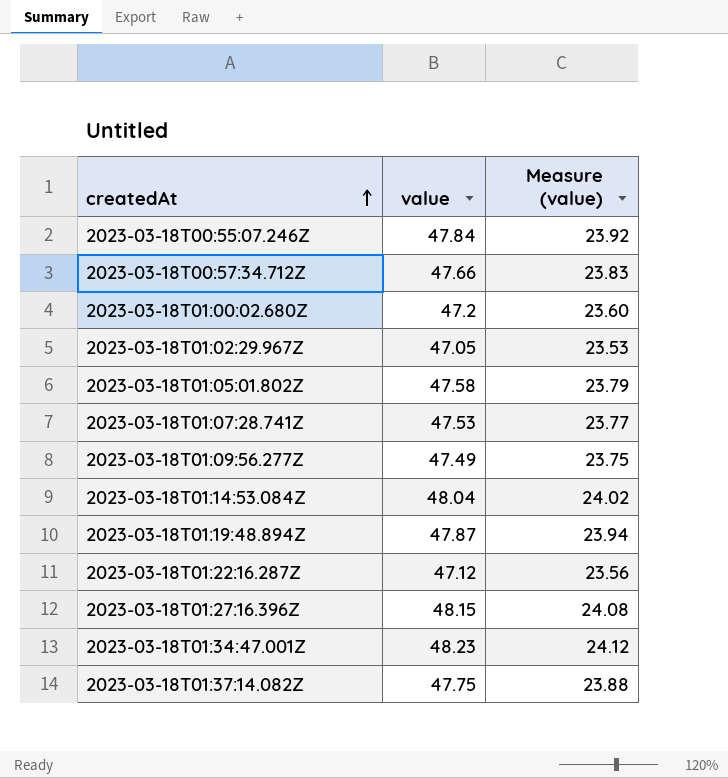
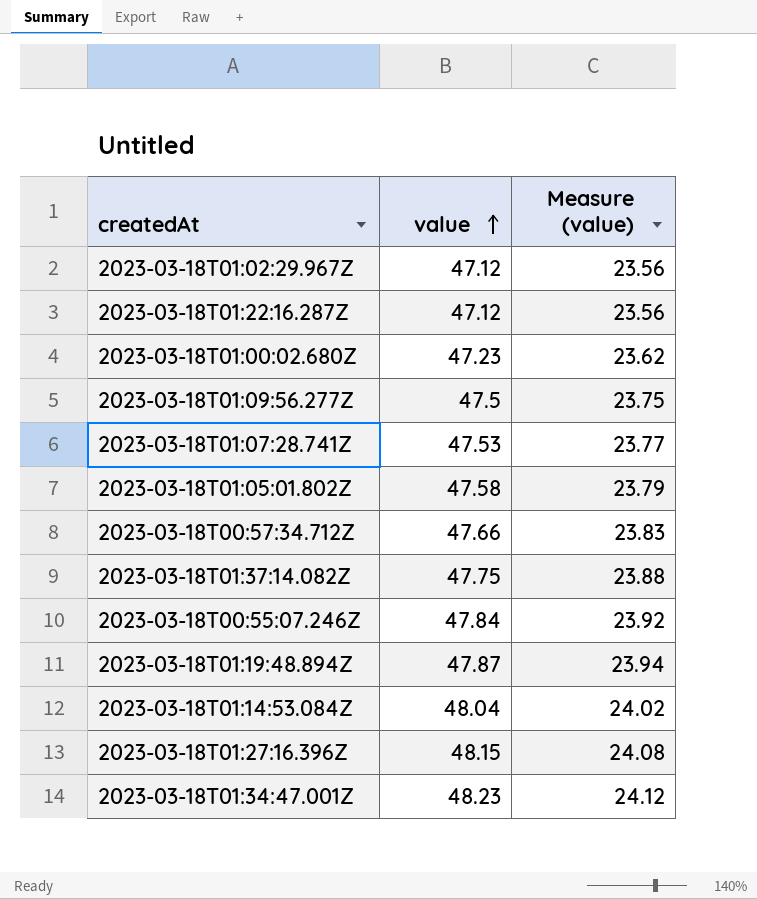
row order: createdAt ascending -> value ascending
2023-03-18T01:02:29.967Z | value: 47.05 -> 47.12
2023-03-18T01:02:29.967Z | Measure (value): 23.53 -> 23.56
2023-03-18T01:00:02.680Z | value: 47.2 -> 47.23
2023-03-18T01:00:02.680Z | Measure (value): 23.60 -> 23.62
2023-03-18T01:09:56.277Z | value: 47.49 -> 47.5

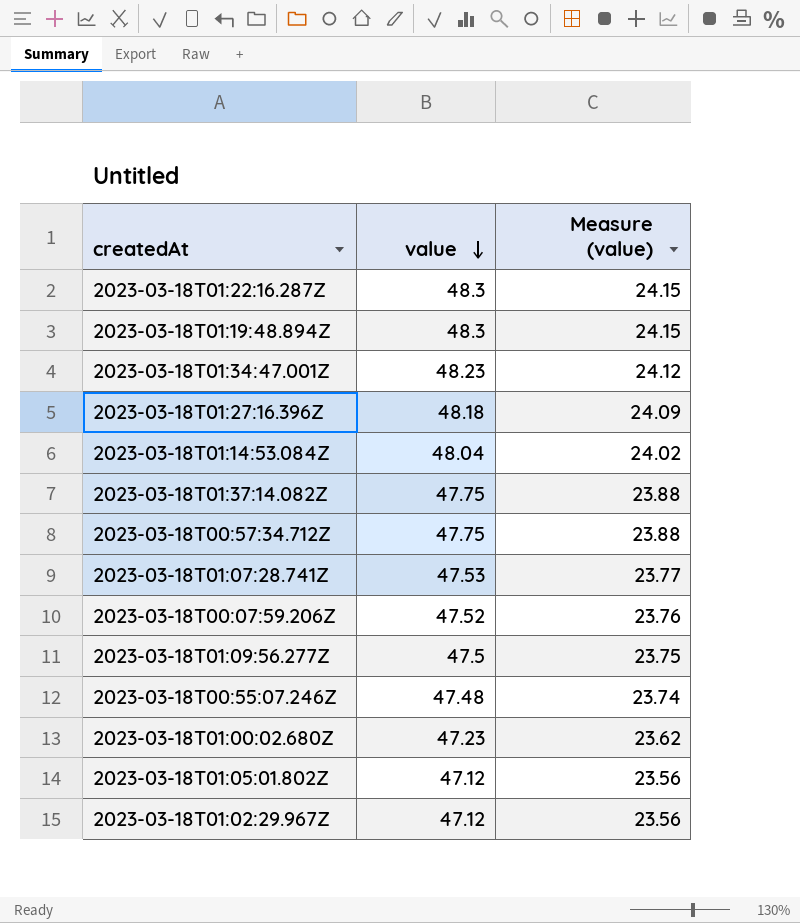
row order: value ascending -> value descending
2023-03-18T01:22:16.287Z | value: 47.12 -> 48.3
2023-03-18T01:22:16.287Z | Measure (value): 23.56 -> 24.15
2023-03-18T01:19:48.894Z | value: 47.87 -> 48.3
2023-03-18T01:19:48.894Z | Measure (value): 23.94 -> 24.15
2023-03-18T01:27:16.396Z | value: 48.15 -> 48.18
2023-03-18T01:27:16.396Z | Measure (value): 24.08 -> 24.09
2023-03-18T00:57:34.712Z | value: 47.66 -> 47.75
2023-03-18T00:57:34.712Z | Measure (value): 23.83 -> 23.88
row 2023-03-18T00:07:59.206Z: none -> 47.52 | 23.76
2023-03-18T00:55:07.246Z | value: 47.84 -> 47.48
2023-03-18T00:55:07.246Z | Measure (value): 23.92 -> 23.74
2023-03-18T01:05:01.802Z | value: 47.58 -> 47.12
2023-03-18T01:05:01.802Z | Measure (value): 23.79 -> 23.56

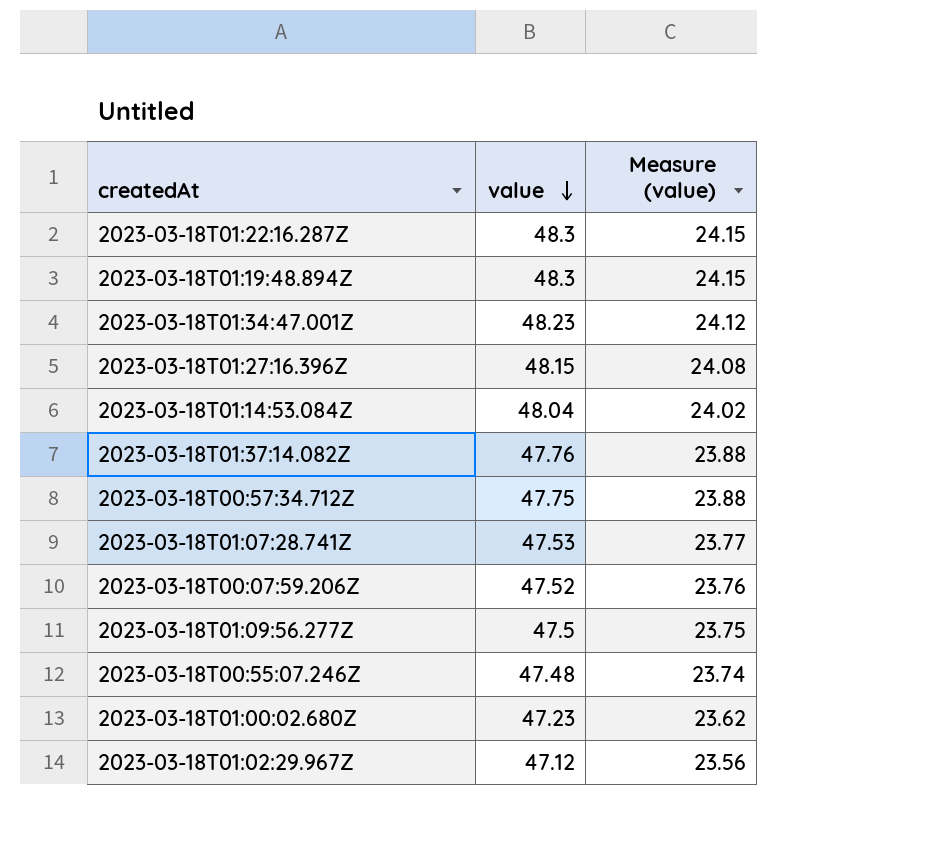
row 2023-03-18T01:05:01.802Z: 47.12 | 23.56 -> none
2023-03-18T01:27:16.396Z | value: 48.18 -> 48.15
2023-03-18T01:27:16.396Z | Measure (value): 24.09 -> 24.08
2023-03-18T01:37:14.082Z | value: 47.75 -> 47.76

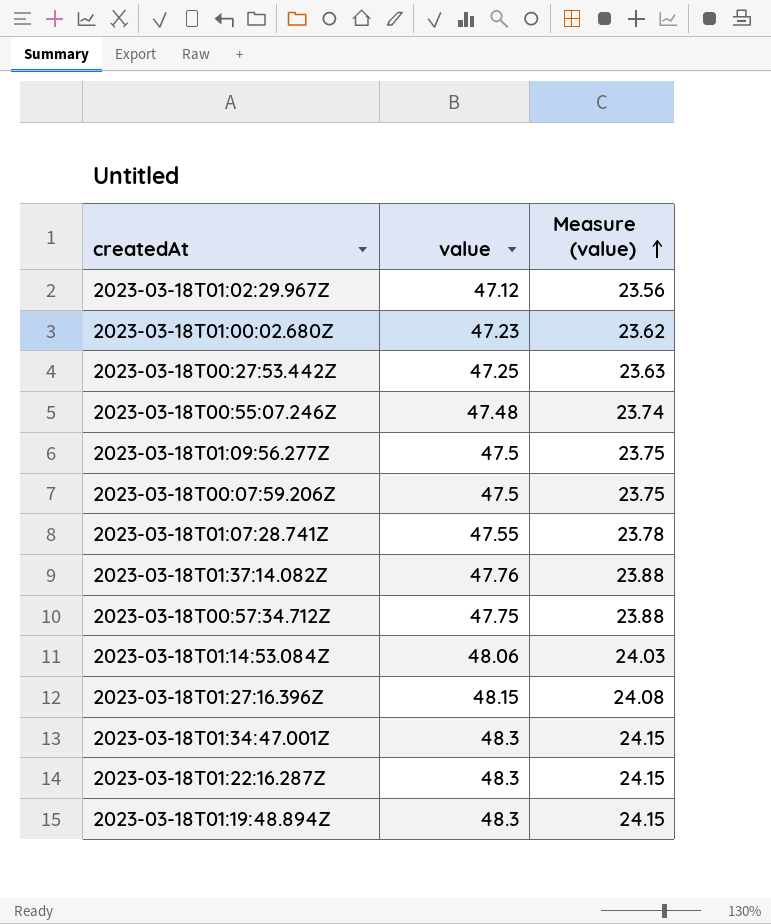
row order: value descending -> Measure (value) ascending
row 2023-03-18T00:27:53.442Z: none -> 47.25 | 23.63
2023-03-18T00:07:59.206Z | value: 47.52 -> 47.5
2023-03-18T00:07:59.206Z | Measure (value): 23.76 -> 23.75
2023-03-18T01:07:28.741Z | value: 47.53 -> 47.55
2023-03-18T01:07:28.741Z | Measure (value): 23.77 -> 23.78
2023-03-18T01:14:53.084Z | value: 48.04 -> 48.06
2023-03-18T01:14:53.084Z | Measure (value): 24.02 -> 24.03
2023-03-18T01:34:47.001Z | value: 48.23 -> 48.3
2023-03-18T01:34:47.001Z | Measure (value): 24.12 -> 24.15

